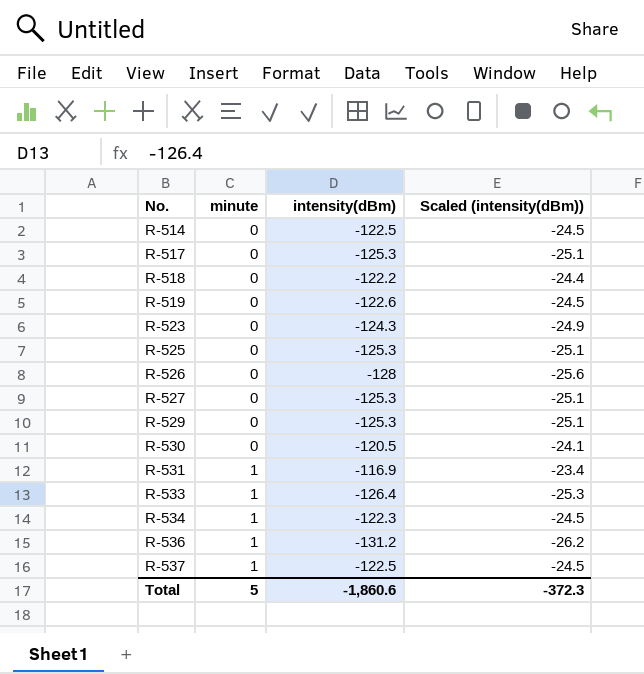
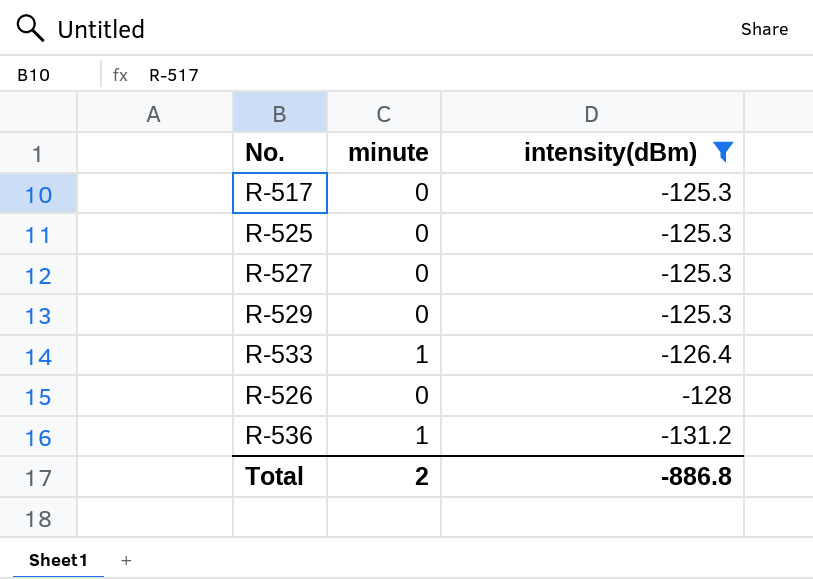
filter: none -> intensity(dBm) <= -125.3
row order: No. ascending -> intensity(dBm) descending
column Scaled (intensity(dBm)) | formula: [intensity(dBm)] * 0.2 -> none
Total | minute: 5 -> 2
Total | intensity(dBm): -1,860.6 -> -886.8

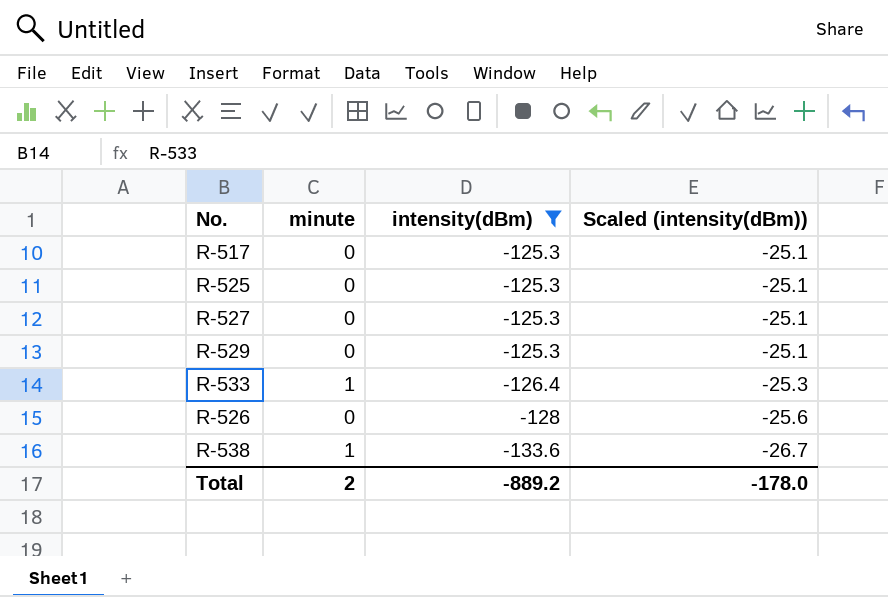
column Scaled (intensity(dBm)) | formula: none -> [intensity(dBm)] * 0.2
row R-536: 1 | -131.2 -> none
row R-538: none -> 1 | -133.6 | -26.7
Total | intensity(dBm): -886.8 -> -889.2

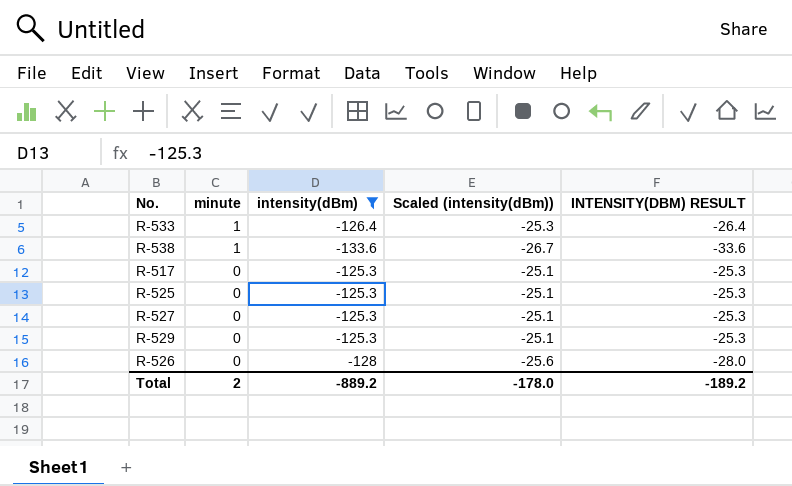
row order: intensity(dBm) descending -> minute descending
column INTENSITY(DBM) RESULT | formula: none -> [intensity(dBm)] + 100

